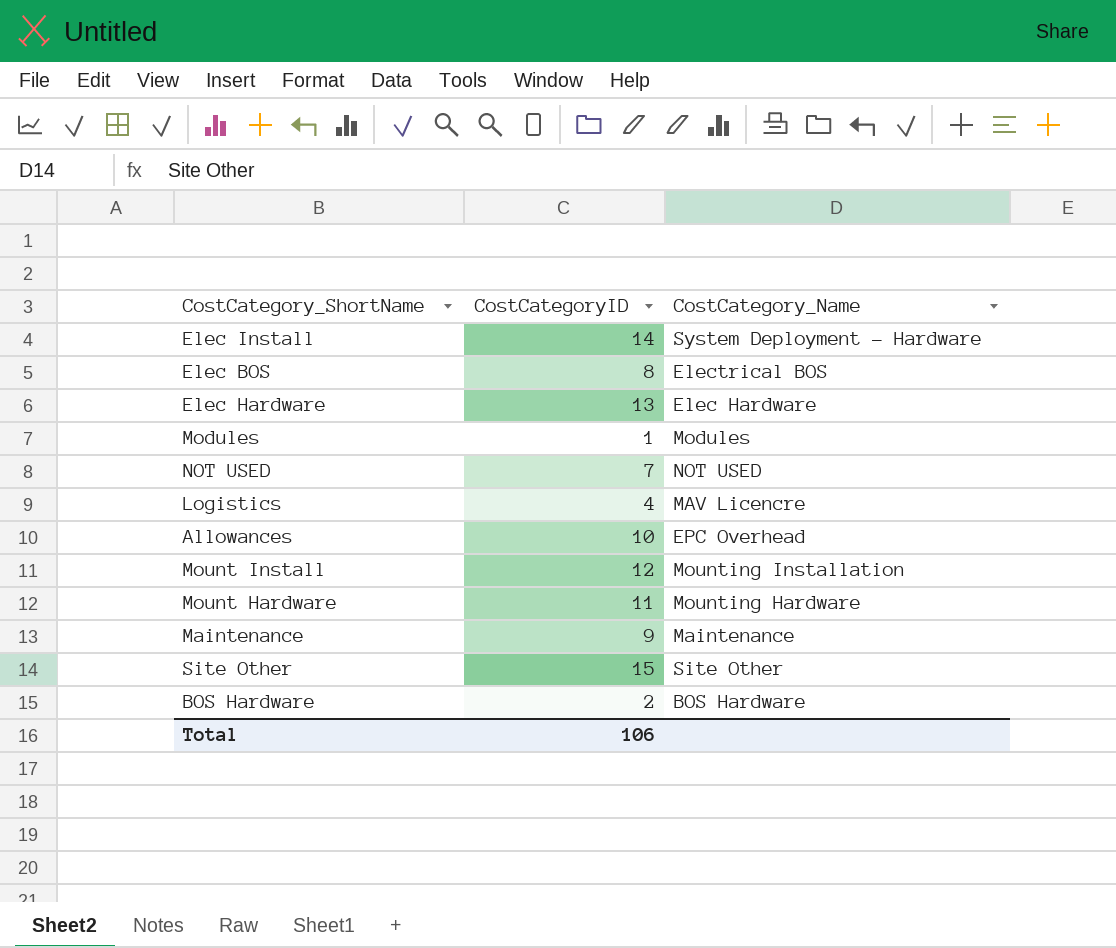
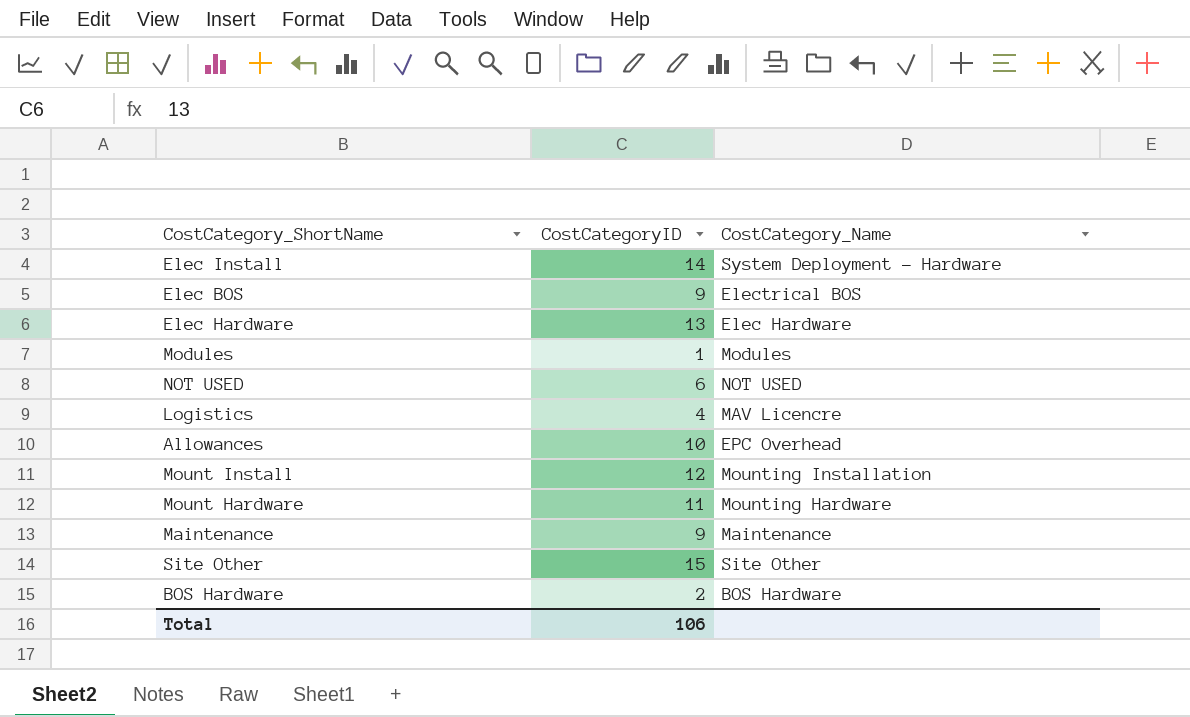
Elec BOS | CostCategoryID: 8 -> 9
NOT USED | CostCategoryID: 7 -> 6

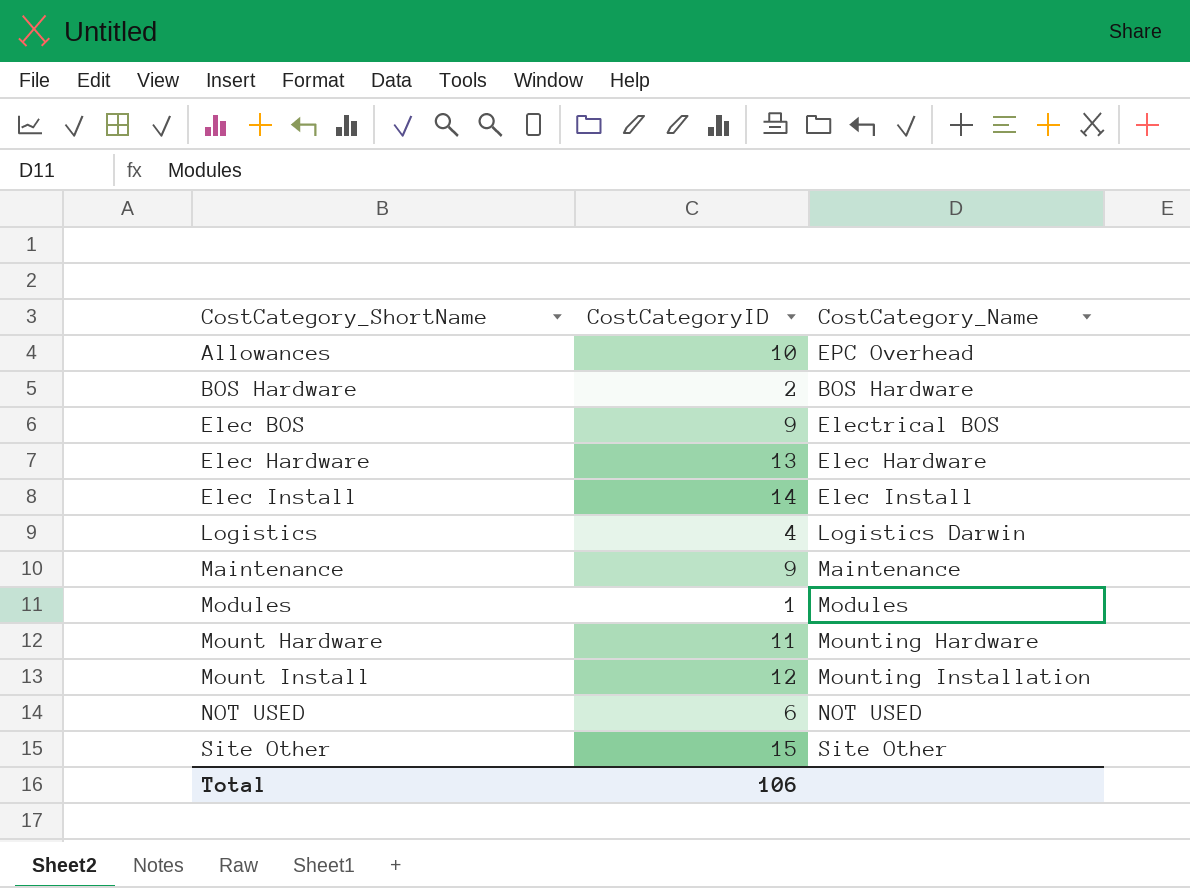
row order: none -> CostCategory_ShortName ascending
Elec Install | CostCategory_Name: System Deployment - Hardware -> Elec Install
Logistics | CostCategory_Name: MAV Licencre -> Logistics Darwin

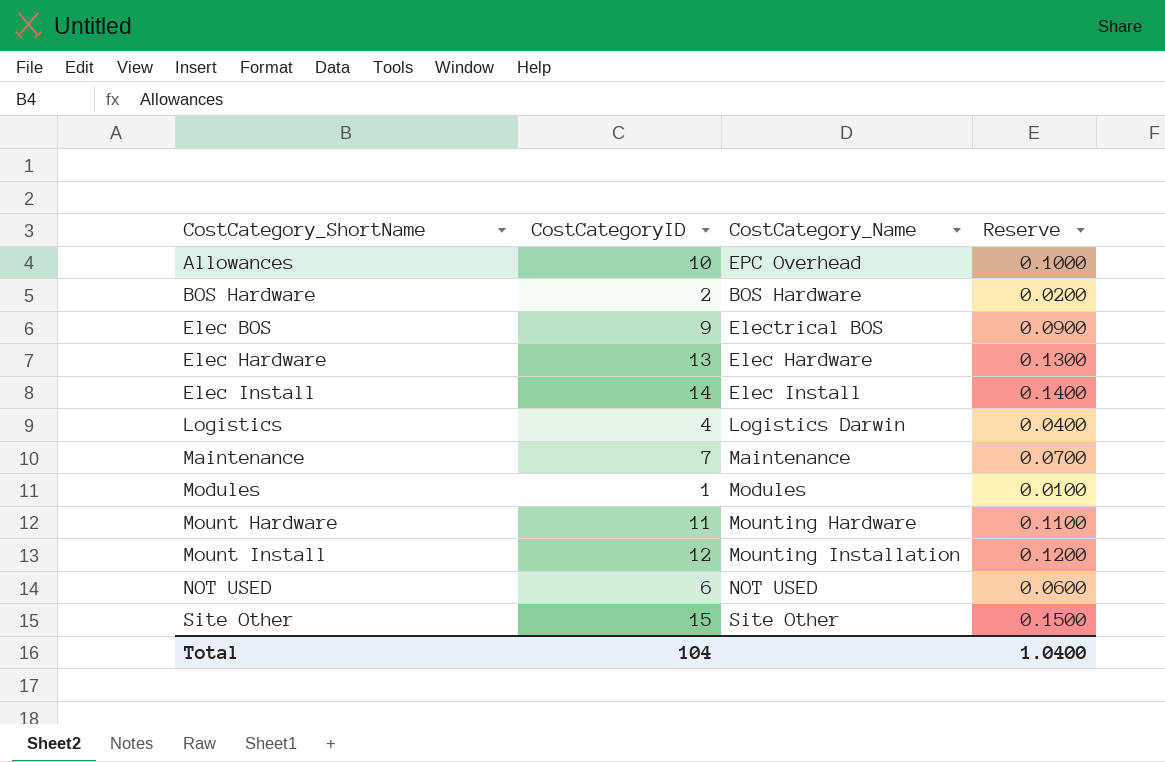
column Reserve | formula: none -> [CostCategoryID] * 0.01
Maintenance | CostCategoryID: 9 -> 7
Total | CostCategoryID: 106 -> 104

